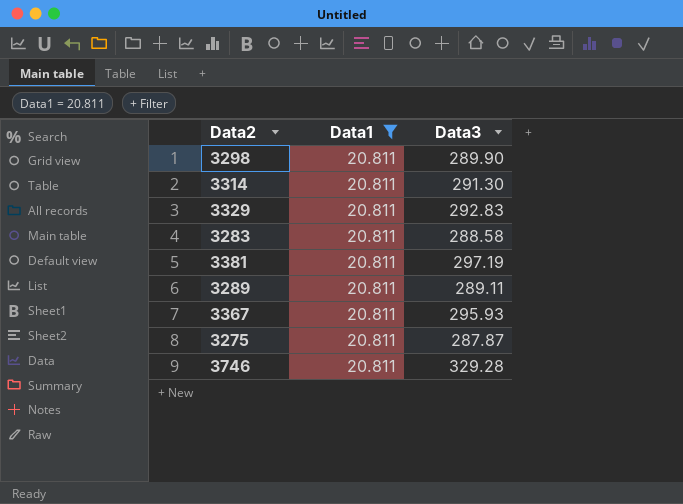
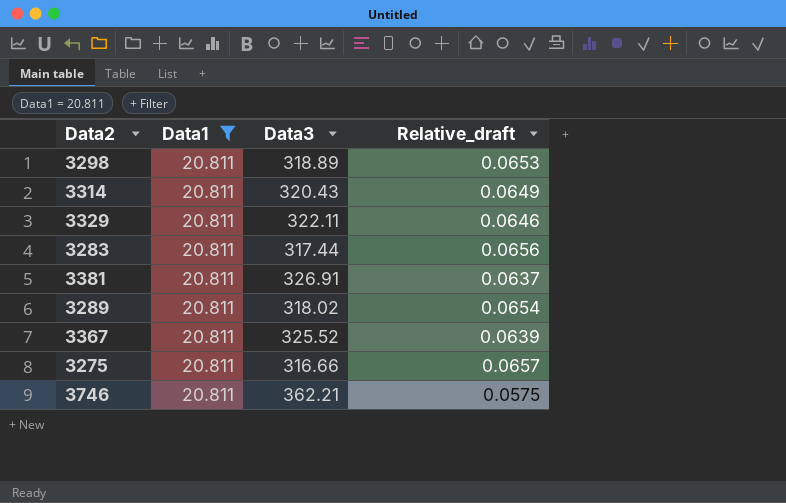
column Relative_draft | formula: none -> [Data1] / [Data3]
3298 | Data3: 289.90 -> 318.89
3314 | Data3: 291.30 -> 320.43
3329 | Data3: 292.83 -> 322.11
3283 | Data3: 288.58 -> 317.44
3381 | Data3: 297.19 -> 326.91
3289 | Data3: 289.11 -> 318.02
3367 | Data3: 295.93 -> 325.52
3275 | Data3: 287.87 -> 316.66
3746 | Data3: 329.28 -> 362.21

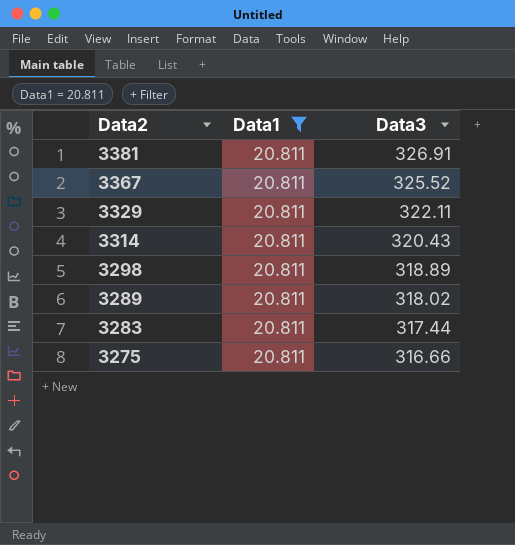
row order: none -> Data2 descending
column Relative_draft | formula: [Data1] / [Data3] -> none
row 3746: 20.811 | 362.21 | 0.0575 -> none

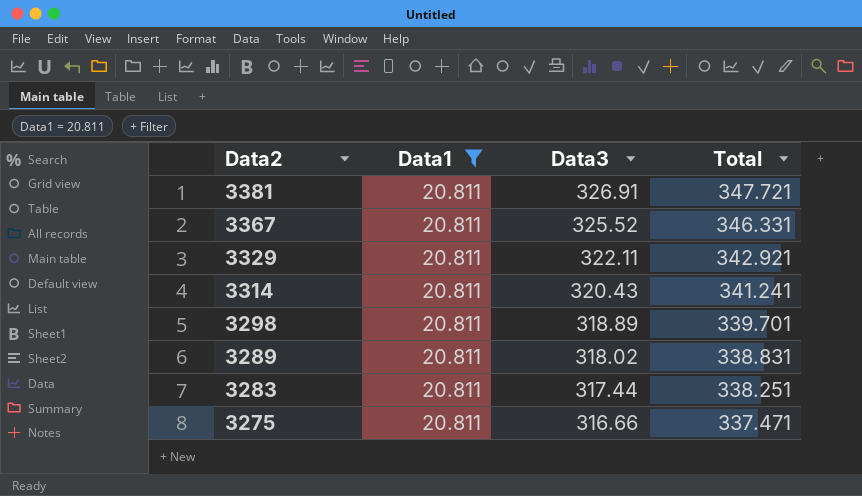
column Total | formula: none -> [Data1] + [Data3]

